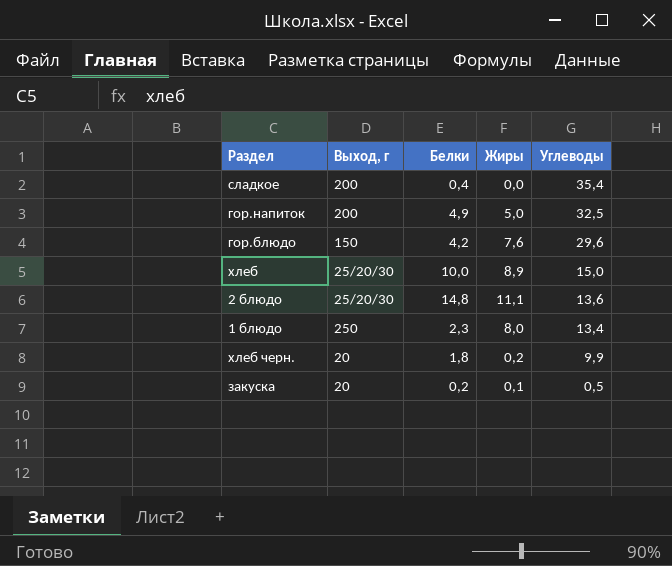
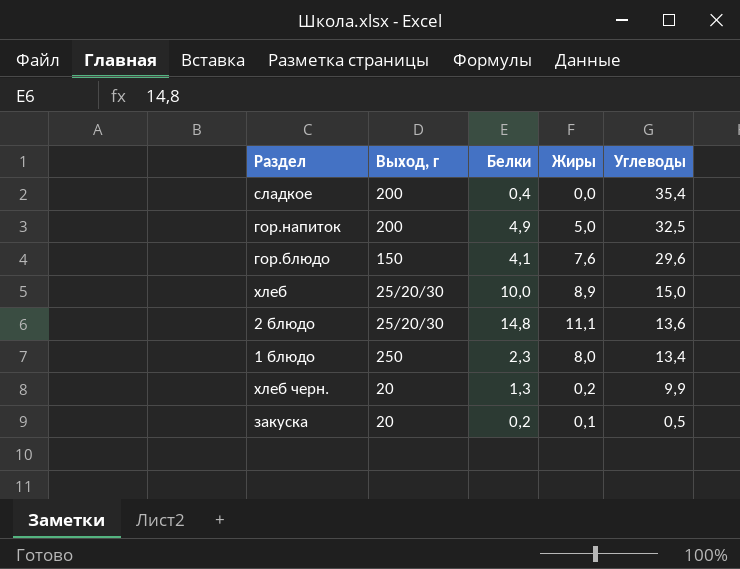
гор.блюдо | Белки: 4,2 -> 4,1
хлеб черн. | Белки: 1,8 -> 1,3

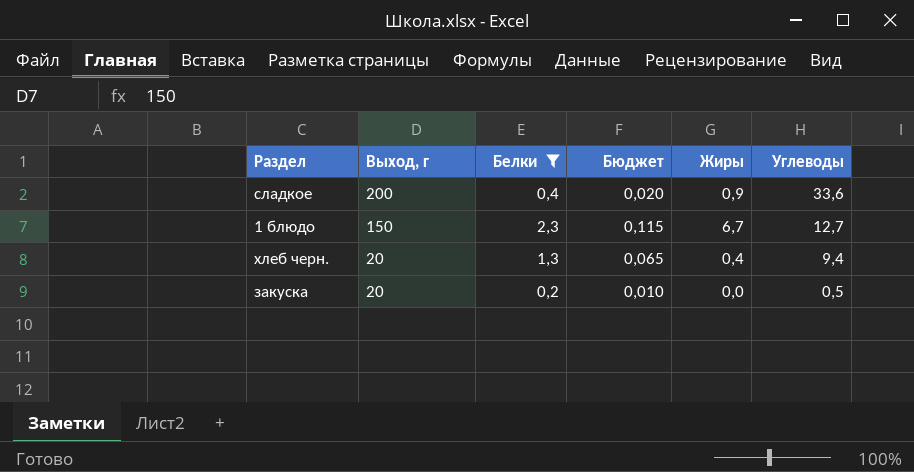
filter: none -> Белки <= 2,3
column Бюджет | formula: none -> [Белки] * 0,05
сладкое | Жиры: 0,0 -> 0,9
сладкое | Углеводы: 35,4 -> 33,6
1 блюдо | Выход, г: 250 -> 150
1 блюдо | Жиры: 8,0 -> 6,7
1 блюдо | Углеводы: 13,4 -> 12,7
хлеб черн. | Жиры: 0,2 -> 0,4
хлеб черн. | Углеводы: 9,9 -> 9,4
закуска | Жиры: 0,1 -> 0,0

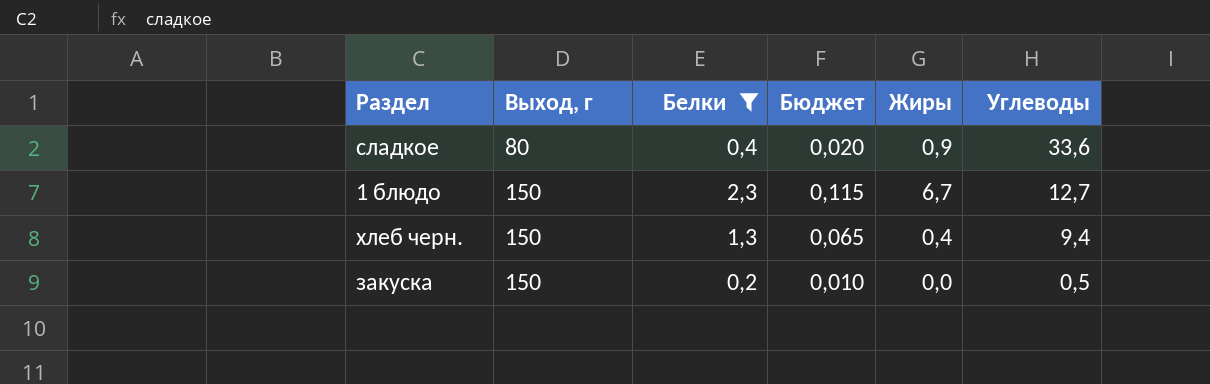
сладкое | Выход, г: 200 -> 80
хлеб черн. | Выход, г: 20 -> 150
закуска | Выход, г: 20 -> 150

